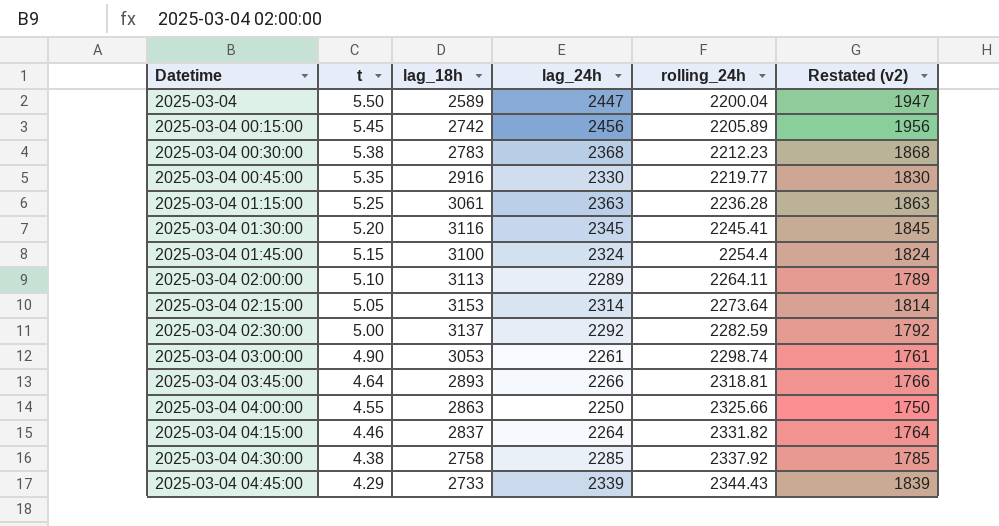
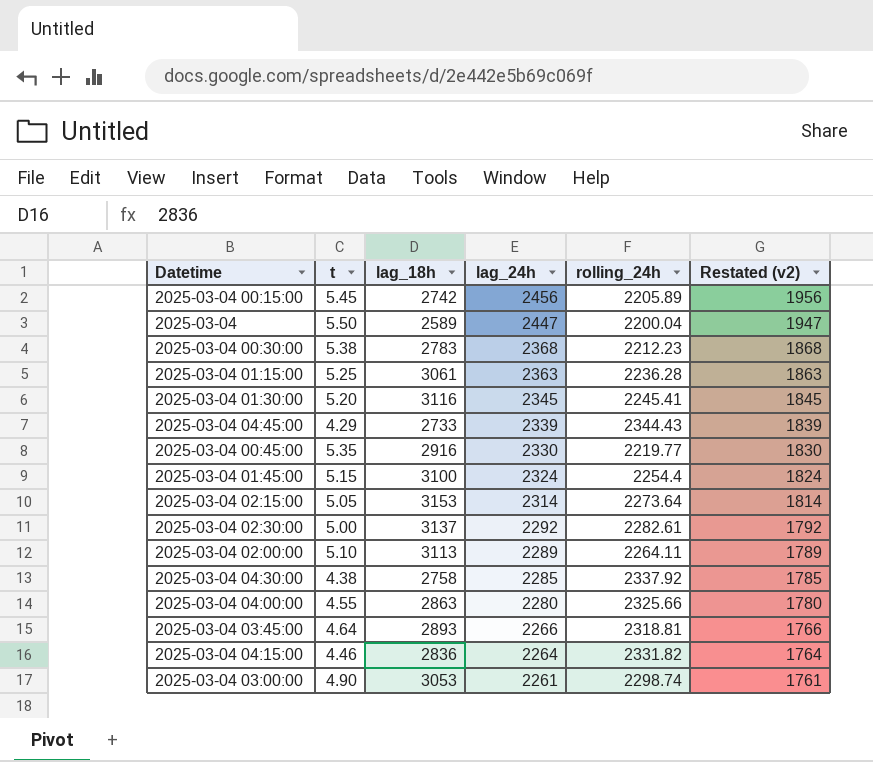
row order: Datetime ascending -> lag_24h descending
2025-03-04 02:30:00 | rolling_24h: 2282.59 -> 2282.61
2025-03-04 04:00:00 | lag_24h: 2250 -> 2280
2025-03-04 04:00:00 | Restated (v2): 1750 -> 1780
2025-03-04 04:15:00 | lag_18h: 2837 -> 2836

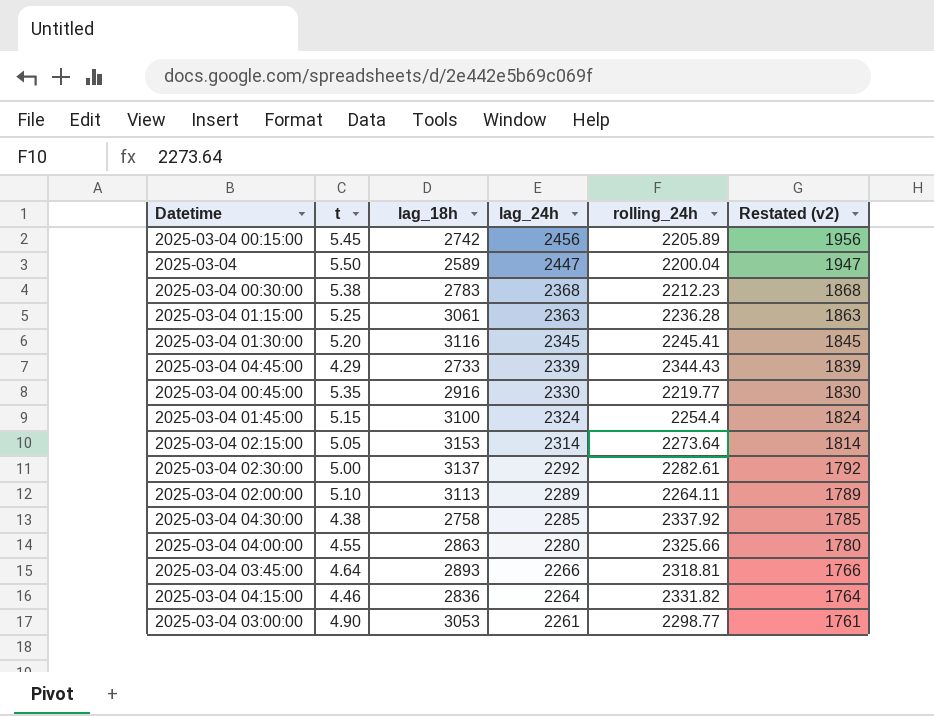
2025-03-04 03:00:00 | rolling_24h: 2298.74 -> 2298.77

